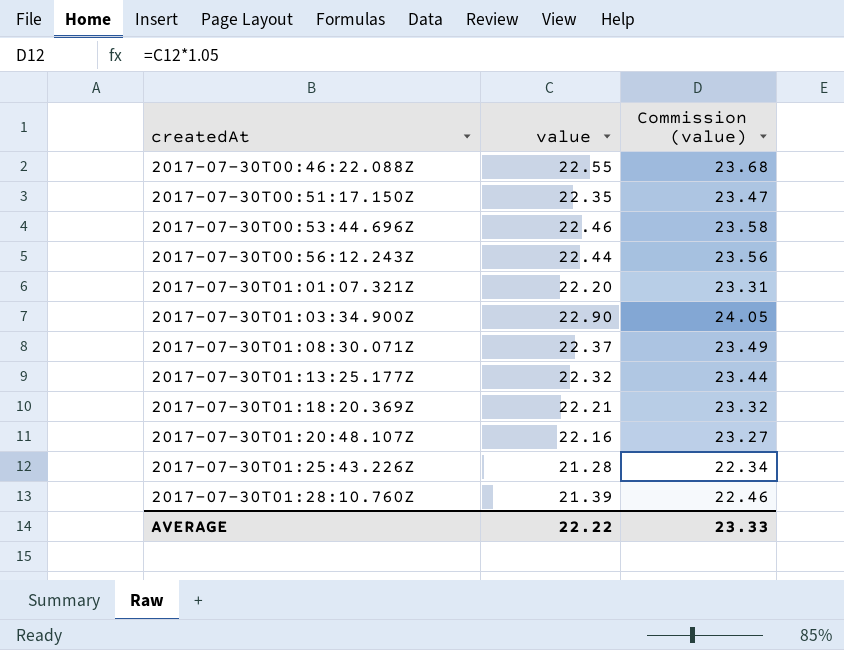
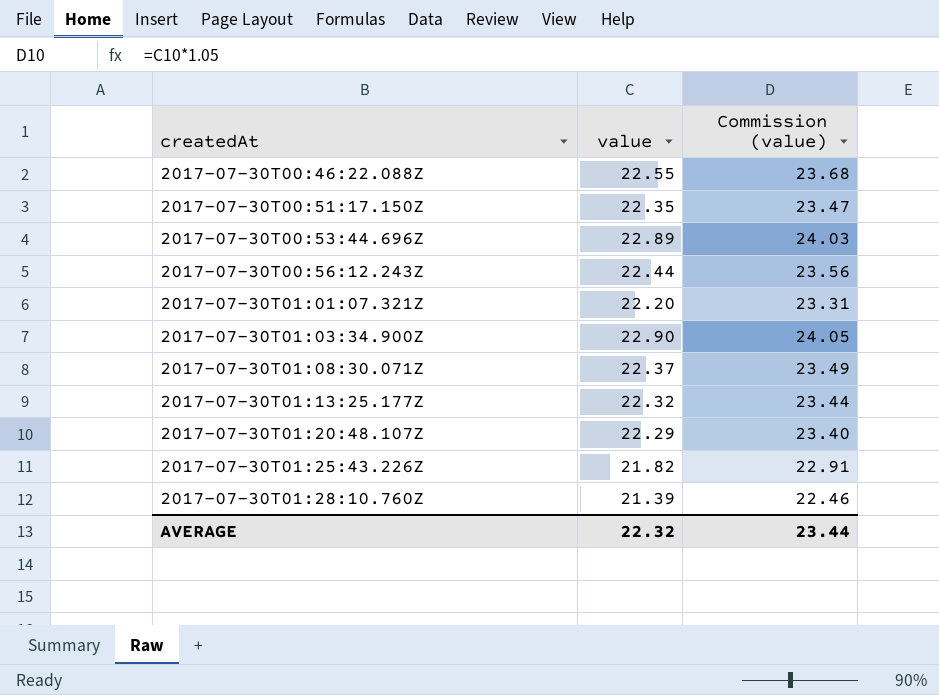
row 2017-07-30T01:18:20.369Z: 22.21 | 23.32 -> none
2017-07-30T00:53:44.696Z | value: 22.46 -> 22.89
2017-07-30T00:53:44.696Z | Commission (value): 23.58 -> 24.03
2017-07-30T01:20:48.107Z | value: 22.16 -> 22.29
2017-07-30T01:20:48.107Z | Commission (value): 23.27 -> 23.40
2017-07-30T01:25:43.226Z | value: 21.28 -> 21.82
2017-07-30T01:25:43.226Z | Commission (value): 22.34 -> 22.91
AVERAGE | value: 22.22 -> 22.32
AVERAGE | Commission (value): 23.33 -> 23.44

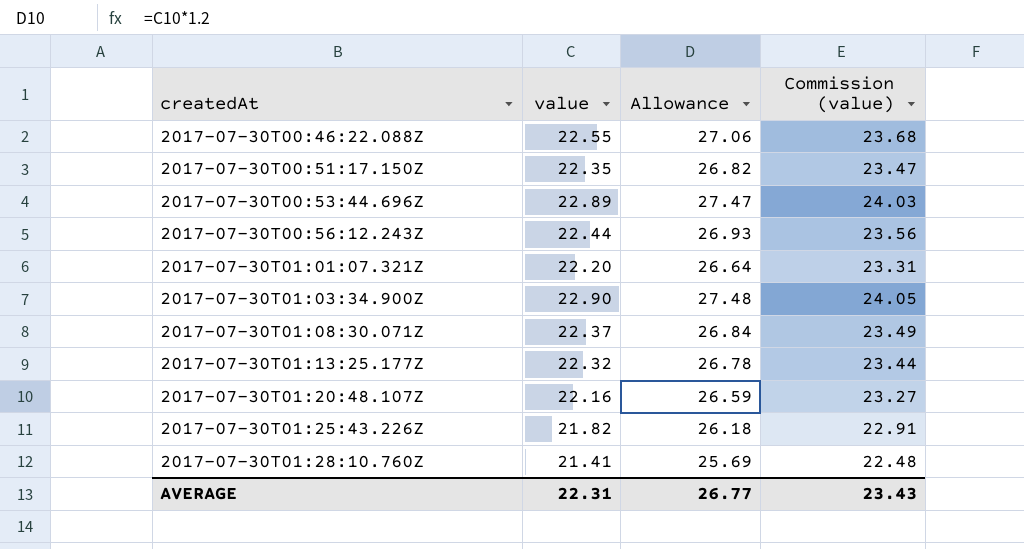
column Allowance | formula: none -> [value] * 1.2
2017-07-30T01:20:48.107Z | value: 22.29 -> 22.16
2017-07-30T01:20:48.107Z | Commission (value): 23.40 -> 23.27
2017-07-30T01:28:10.760Z | value: 21.39 -> 21.41
2017-07-30T01:28:10.760Z | Commission (value): 22.46 -> 22.48
AVERAGE | value: 22.32 -> 22.31
AVERAGE | Commission (value): 23.44 -> 23.43

